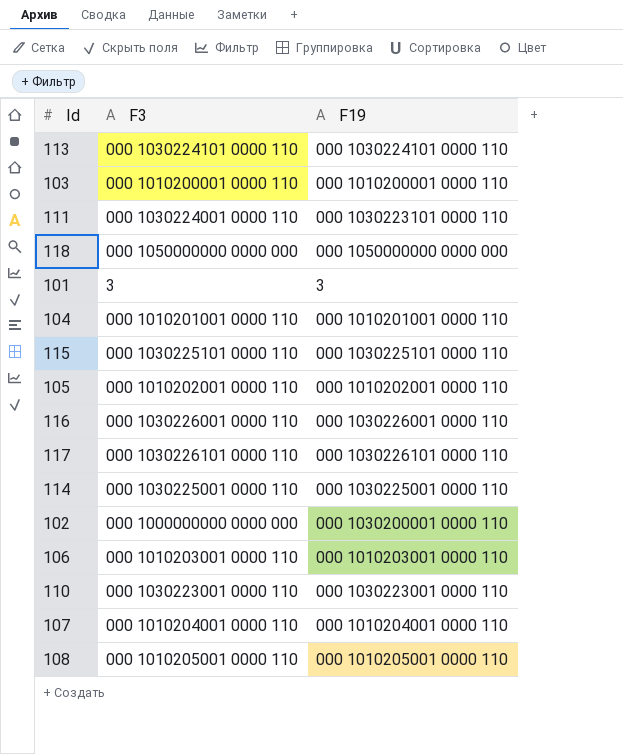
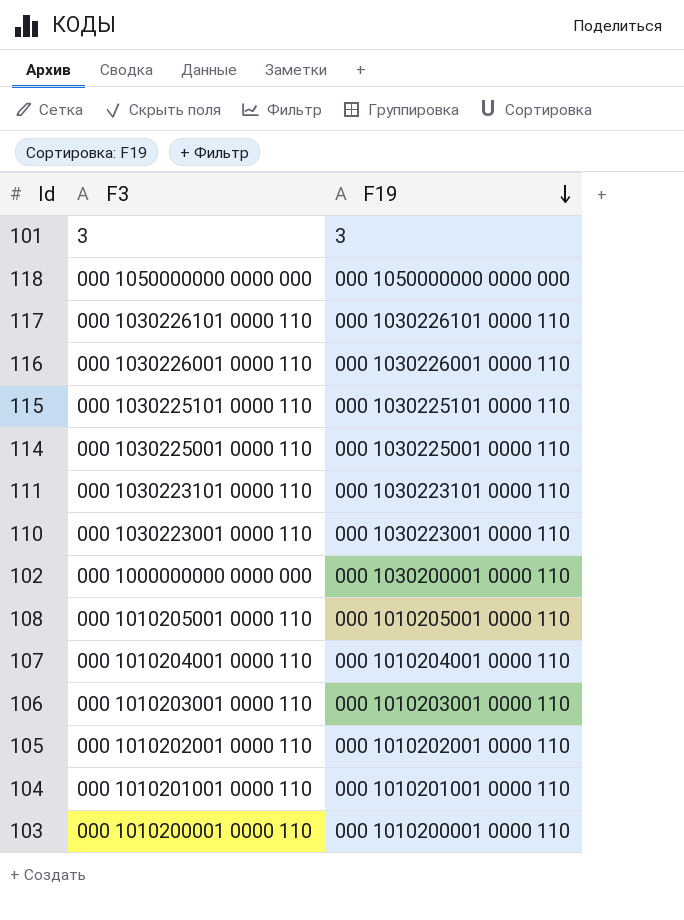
row order: none -> F19 descending
row 113: 000 1030224101 0000 110 | 000 1030224101 0000 110 -> none
111 | F3: 000 1030224001 0000 110 -> 000 1030223101 0000 110

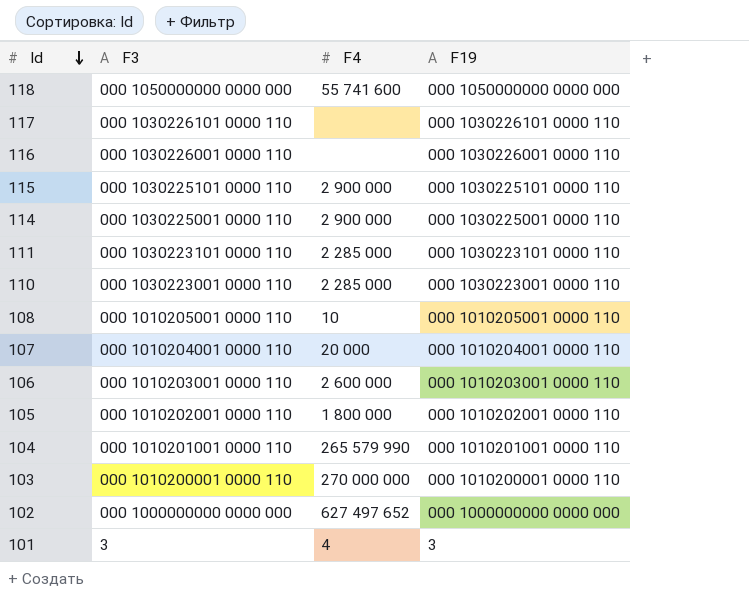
row order: F19 descending -> Id descending
column F4 | position: none -> 3
102 | F19: 000 1030200001 0000 110 -> 000 1000000000 0000 000

